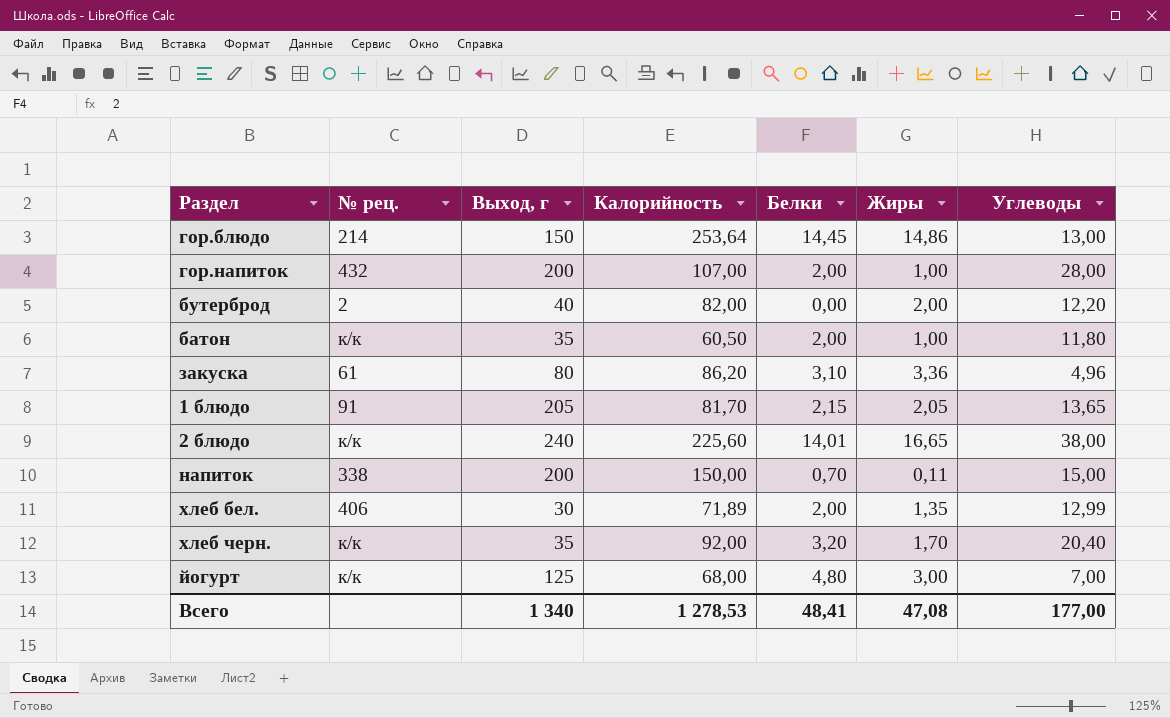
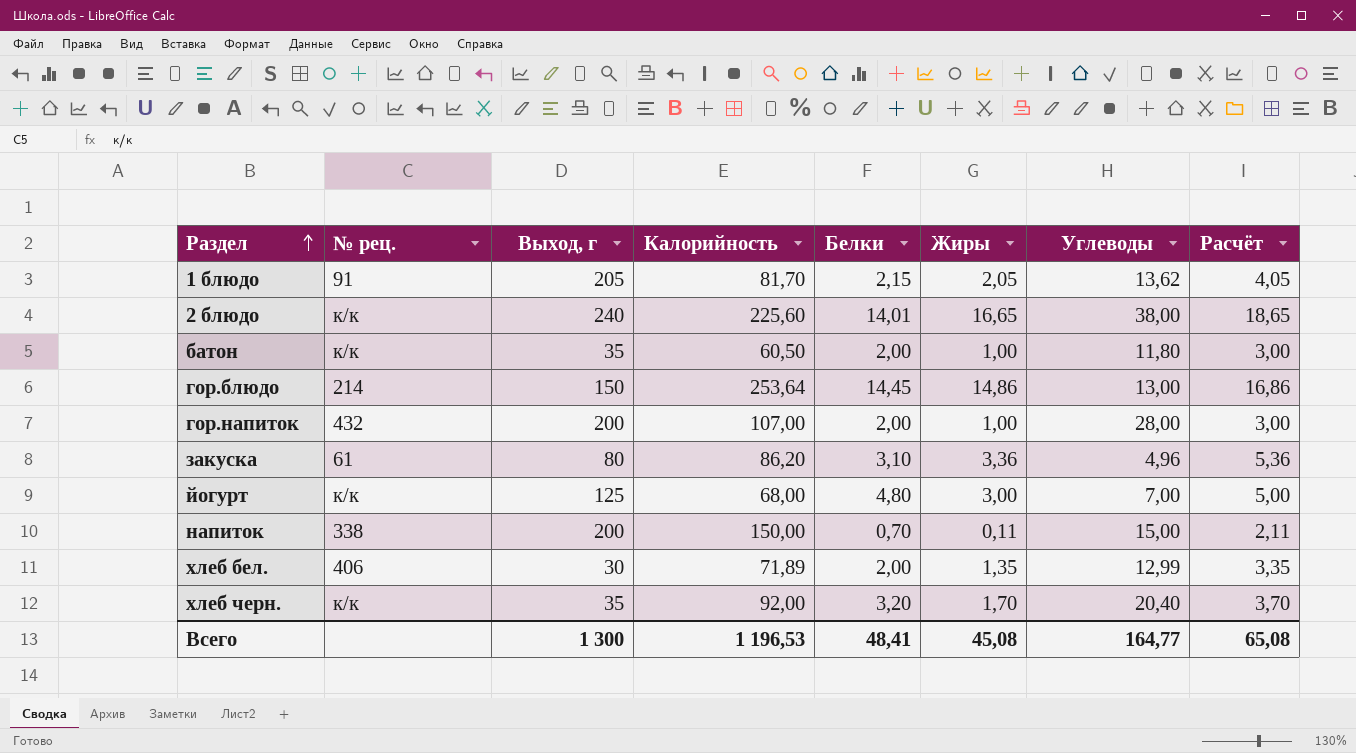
row order: none -> Раздел ascending
column Расчёт | formula: none -> [Жиры] + 2
row бутерброд: 2 | 40 | 82,00 | 0,00 | 2,00 | 12,20 -> none
1 блюдо | Углеводы: 13,65 -> 13,62
Всего | Выход, г: 1 340 -> 1 300
Всего | Калорийность: 1 278,53 -> 1 196,53
Всего | Жиры: 47,08 -> 45,08
Всего | Углеводы: 177,00 -> 164,77

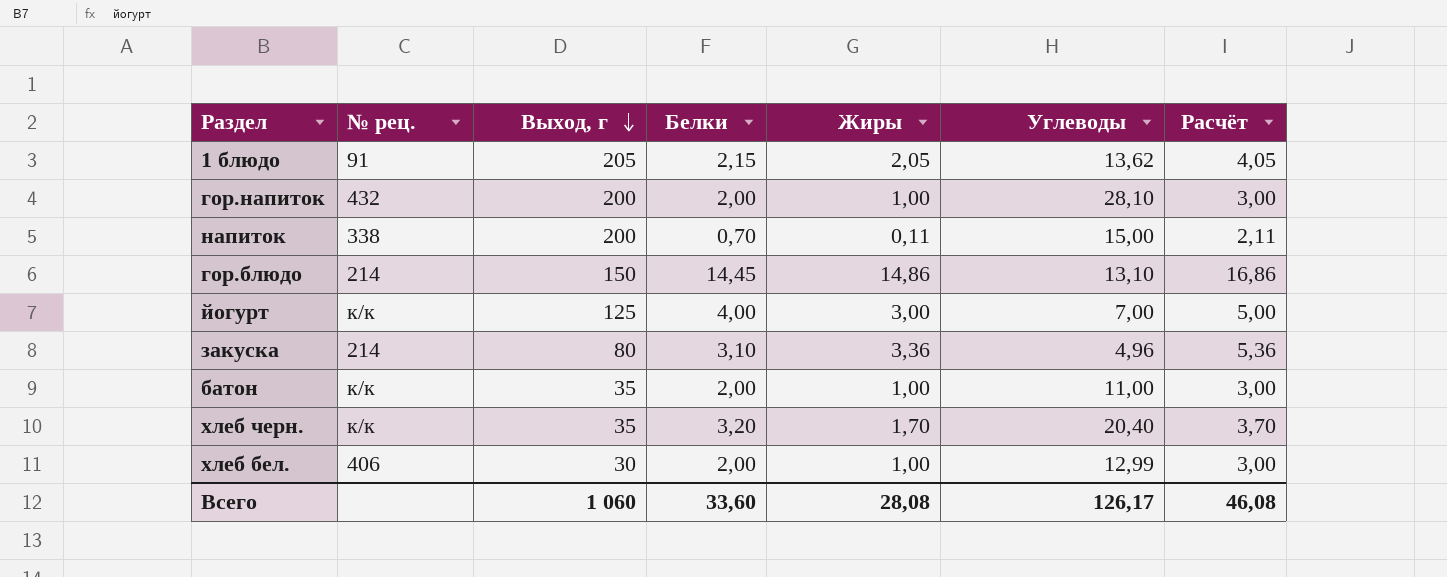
row order: Раздел ascending -> Выход, г descending
column Калорийность | position: 4 -> none
row 2 блюдо: к/к | 240 | 225,60 | 14,01 | 16,65 | 38,00 | 18,65 -> none
гор.напиток | Углеводы: 28,00 -> 28,10
гор.блюдо | Углеводы: 13,00 -> 13,10
йогурт | Белки: 4,80 -> 4,00
закуска | № рец.: 61 -> 214
батон | Углеводы: 11,80 -> 11,00
хлеб бел. | Жиры: 1,35 -> 1,00
хлеб бел. | Расчёт: 3,35 -> 3,00
Всего | Выход, г: 1 300 -> 1 060
Всего | Белки: 48,41 -> 33,60
Всего | Жиры: 45,08 -> 28,08
Всего | Углеводы: 164,77 -> 126,17
Всего | Расчёт: 65,08 -> 46,08

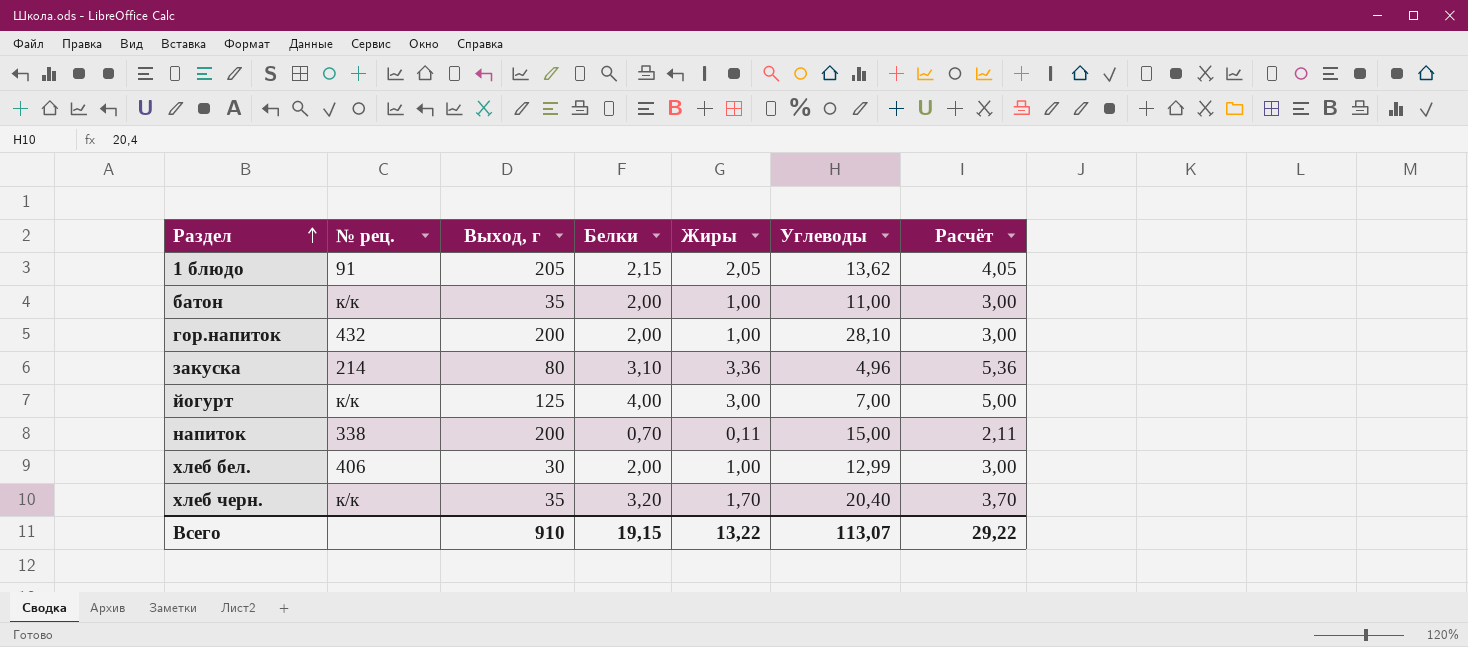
row order: Выход, г descending -> Раздел ascending
row гор.блюдо: 214 | 150 | 14,45 | 14,86 | 13,10 | 16,86 -> none
Всего | Выход, г: 1 060 -> 910
Всего | Белки: 33,60 -> 19,15
Всего | Жиры: 28,08 -> 13,22
Всего | Углеводы: 126,17 -> 113,07
Всего | Расчёт: 46,08 -> 29,22

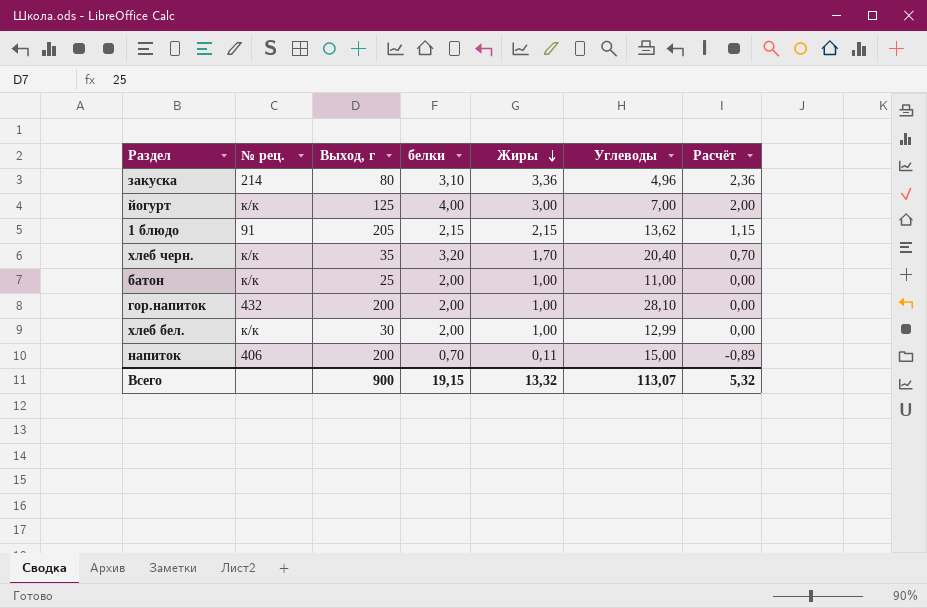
row order: Раздел ascending -> Жиры descending
column name: Белки -> белки
column Расчёт | formula: [Жиры] + 2 -> [Жиры] - 1
1 блюдо | Жиры: 2,05 -> 2,15
батон | Выход, г: 35 -> 25
хлеб бел. | № рец.: 406 -> к/к
напиток | № рец.: 338 -> 406
Всего | Выход, г: 910 -> 900
Всего | Жиры: 13,22 -> 13,32
Всего | Расчёт: 29,22 -> 5,32

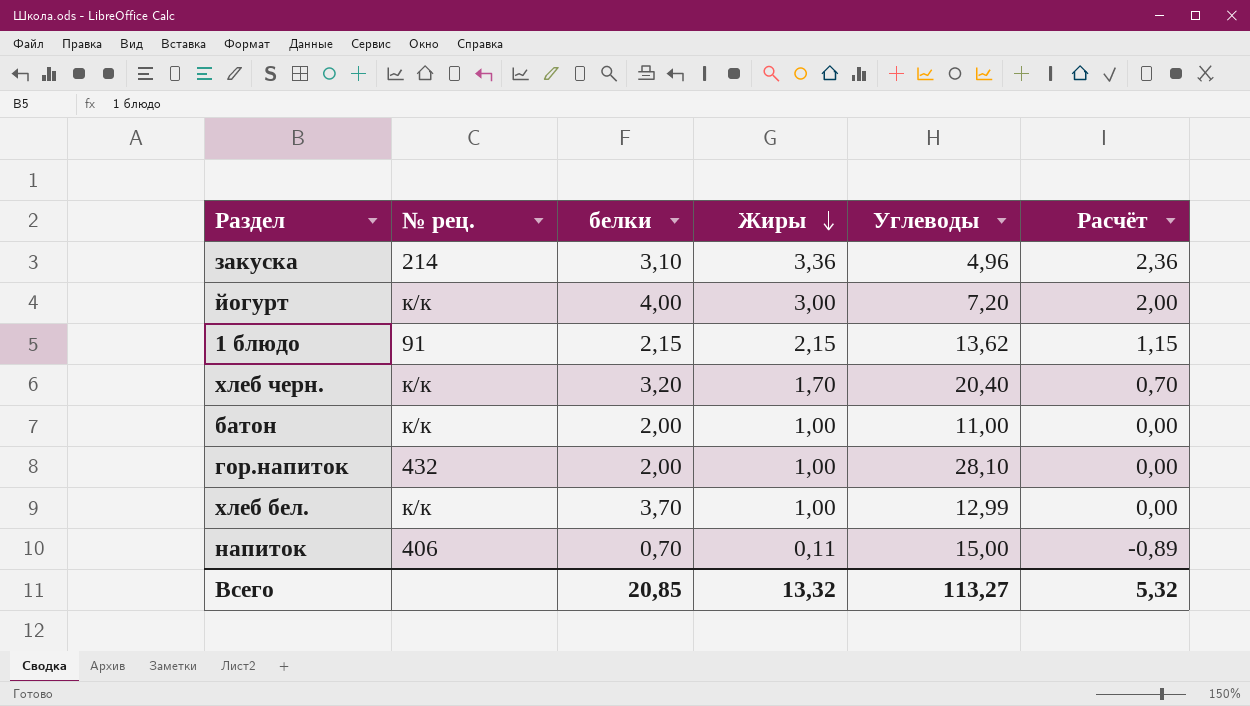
column Выход, г | position: 3 -> none
йогурт | Углеводы: 7,00 -> 7,20
хлеб бел. | белки: 2,00 -> 3,70
Всего | белки: 19,15 -> 20,85
Всего | Углеводы: 113,07 -> 113,27

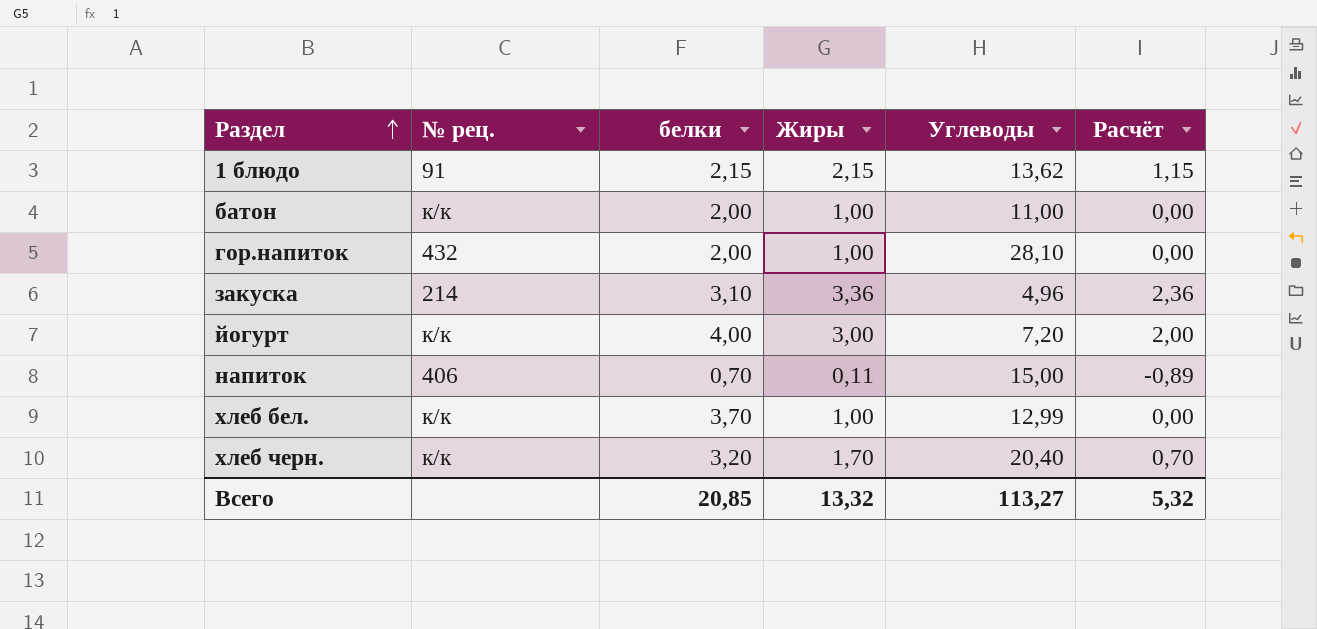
row order: Жиры descending -> Раздел ascending

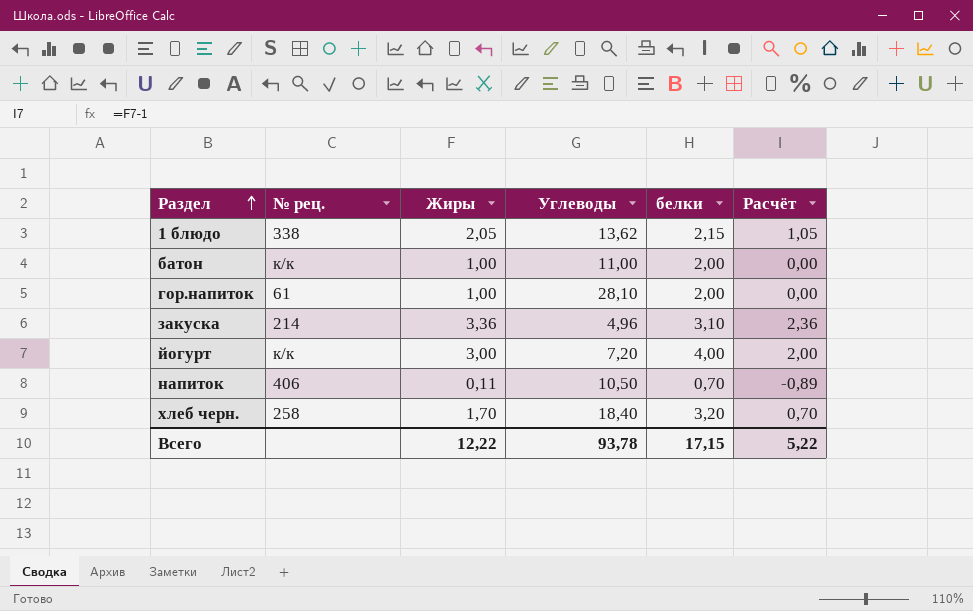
column белки | position: 3 -> 5
row хлеб бел.: к/к | 3,70 | 1,00 | 12,99 | 0,00 -> none
1 блюдо | № рец.: 91 -> 338
1 блюдо | Жиры: 2,15 -> 2,05
1 блюдо | Расчёт: 1,15 -> 1,05
гор.напиток | № рец.: 432 -> 61
напиток | Углеводы: 15,00 -> 10,50
хлеб черн. | № рец.: к/к -> 258
хлеб черн. | Углеводы: 20,40 -> 18,40
Всего | Жиры: 13,32 -> 12,22
Всего | Углеводы: 113,27 -> 93,78
Всего | белки: 20,85 -> 17,15
Всего | Расчёт: 5,32 -> 5,22

